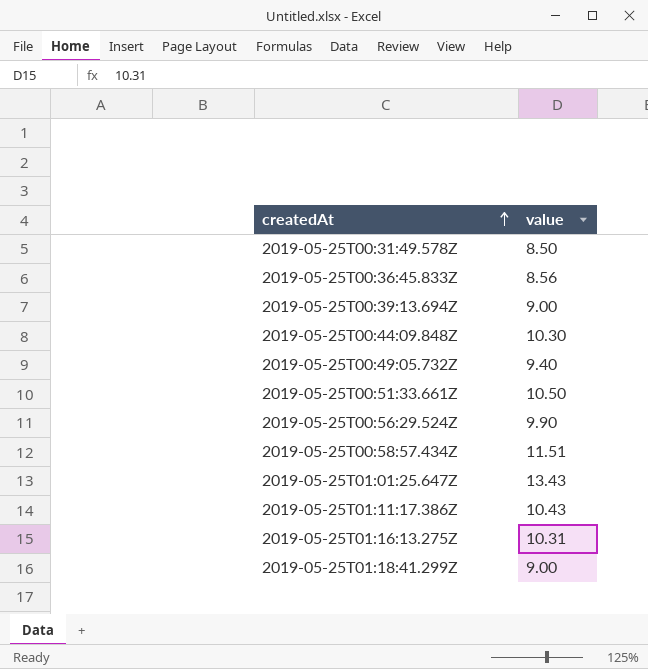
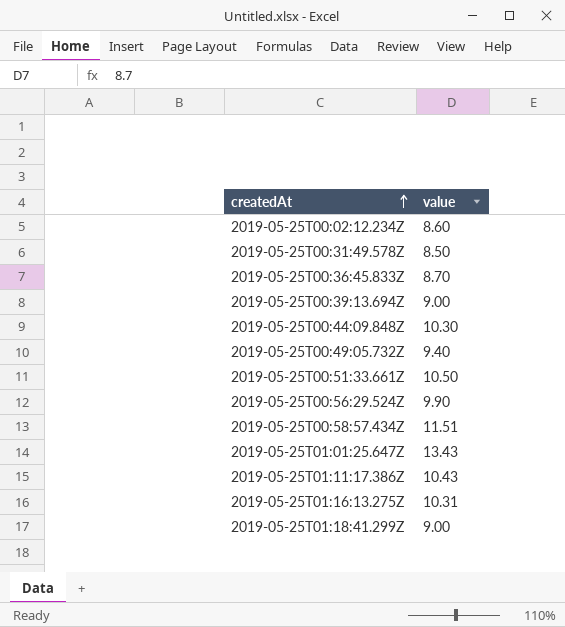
row 2019-05-25T00:02:12.234Z: none -> 8.60
2019-05-25T00:36:45.833Z | value: 8.56 -> 8.70

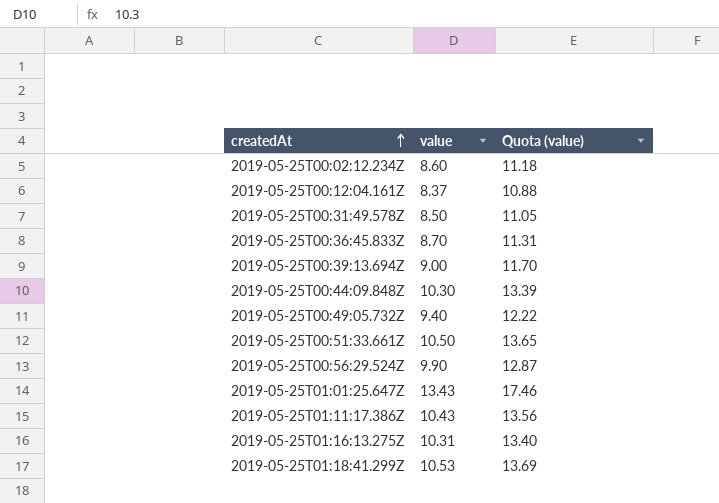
column Quota (value) | formula: none -> [value] * 1.3
row 2019-05-25T00:58:57.434Z: 11.51 -> none
row 2019-05-25T00:12:04.161Z: none -> 8.37 | 10.88
2019-05-25T01:18:41.299Z | value: 9.00 -> 10.53

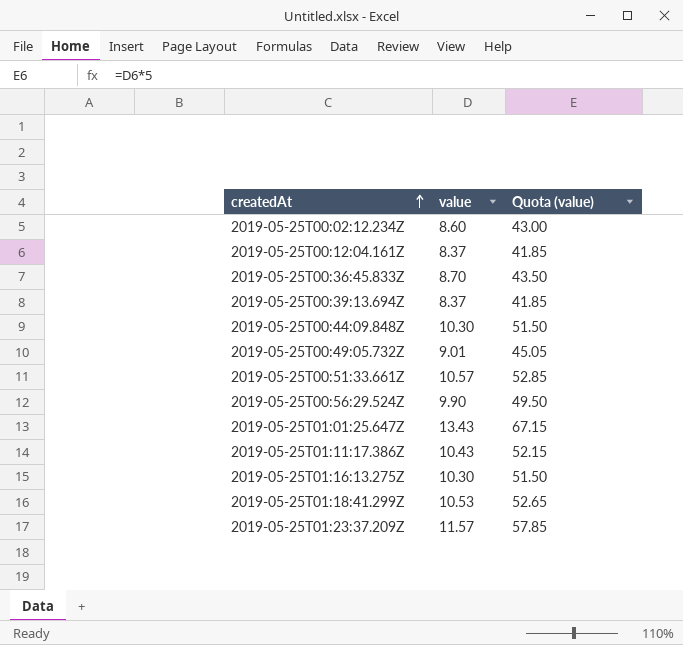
column Quota (value) | formula: [value] * 1.3 -> [value] * 5
row 2019-05-25T00:31:49.578Z: 8.50 | 11.05 -> none
2019-05-25T00:39:13.694Z | value: 9.00 -> 8.37
2019-05-25T00:49:05.732Z | value: 9.40 -> 9.01
2019-05-25T00:51:33.661Z | value: 10.50 -> 10.57
2019-05-25T01:16:13.275Z | value: 10.31 -> 10.30
row 2019-05-25T01:23:37.209Z: none -> 11.57 | 57.85

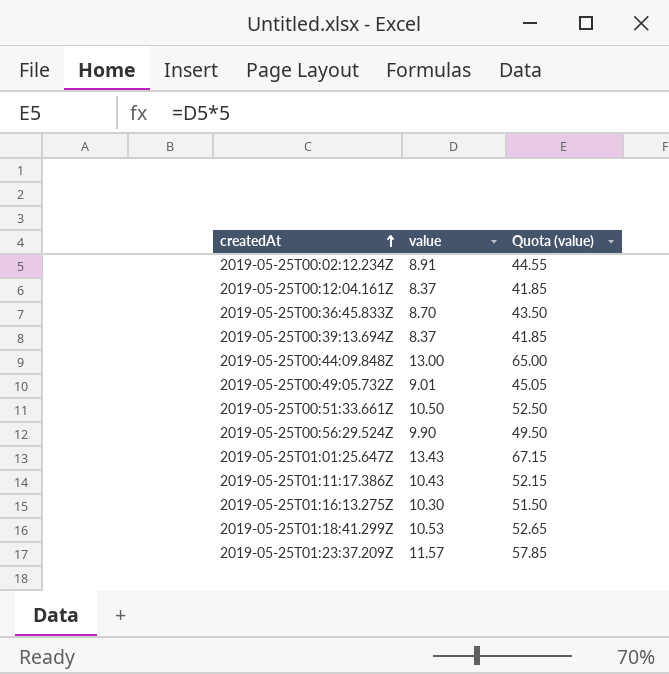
2019-05-25T00:02:12.234Z | value: 8.60 -> 8.91
2019-05-25T00:02:12.234Z | Quota (value): 43.00 -> 44.55
2019-05-25T00:44:09.848Z | value: 10.30 -> 13.00
2019-05-25T00:44:09.848Z | Quota (value): 51.50 -> 65.00
2019-05-25T00:51:33.661Z | value: 10.57 -> 10.50
2019-05-25T00:51:33.661Z | Quota (value): 52.85 -> 52.50

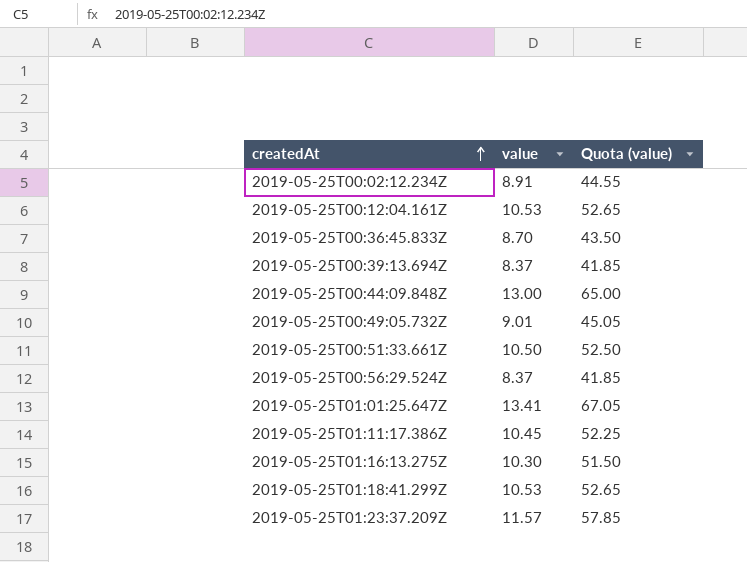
2019-05-25T00:12:04.161Z | value: 8.37 -> 10.53
2019-05-25T00:12:04.161Z | Quota (value): 41.85 -> 52.65
2019-05-25T00:56:29.524Z | value: 9.90 -> 8.37
2019-05-25T00:56:29.524Z | Quota (value): 49.50 -> 41.85
2019-05-25T01:01:25.647Z | value: 13.43 -> 13.41
2019-05-25T01:01:25.647Z | Quota (value): 67.15 -> 67.05
2019-05-25T01:11:17.386Z | value: 10.43 -> 10.45
2019-05-25T01:11:17.386Z | Quota (value): 52.15 -> 52.25

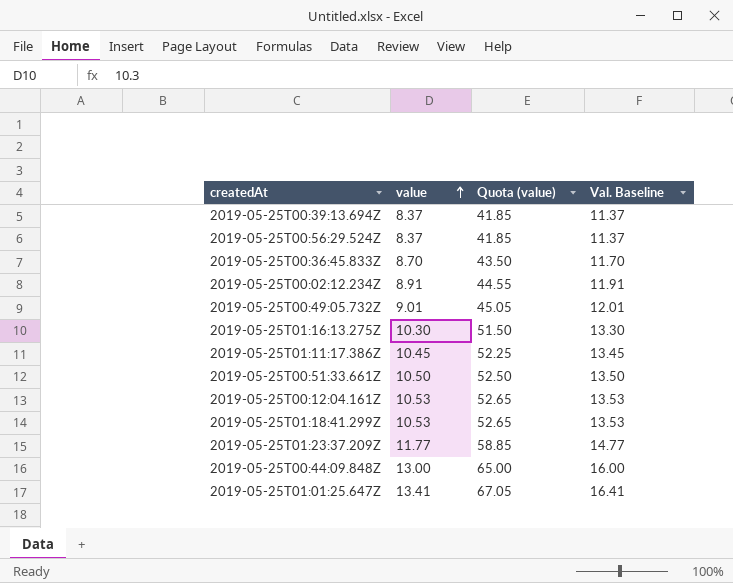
row order: createdAt ascending -> value ascending
column Val. Baseline | formula: none -> [value] + 3
2019-05-25T01:23:37.209Z | value: 11.57 -> 11.77
2019-05-25T01:23:37.209Z | Quota (value): 57.85 -> 58.85

